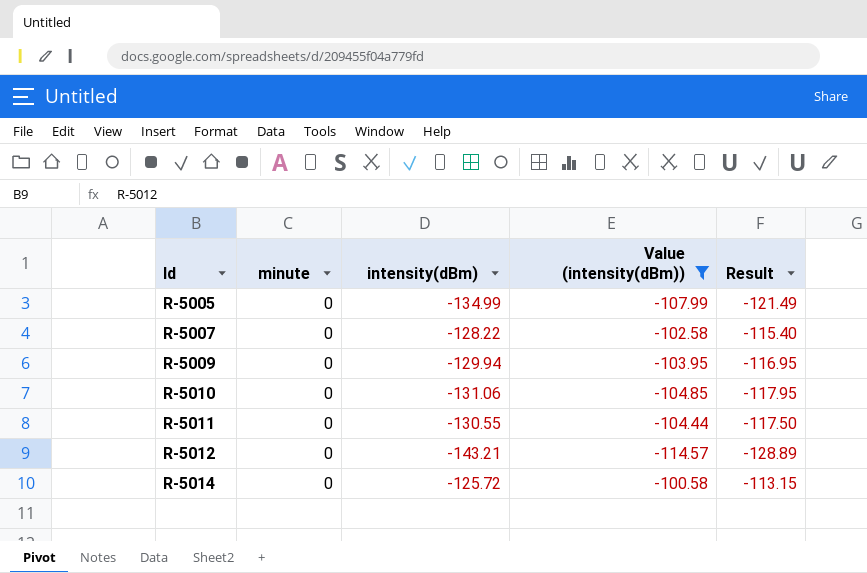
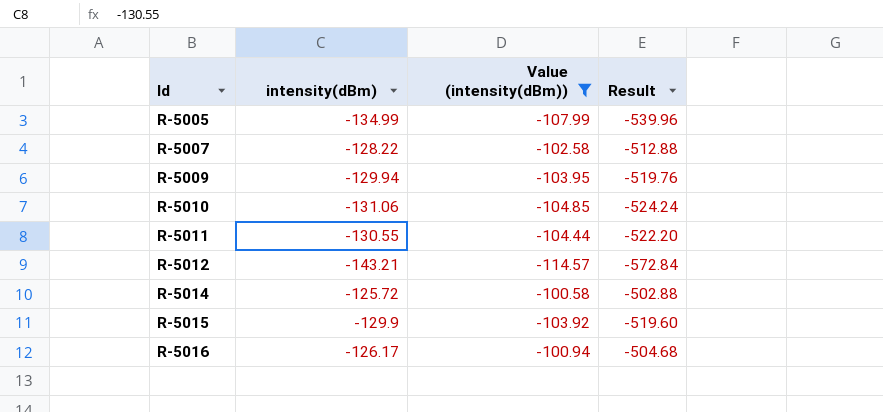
column minute | position: 2 -> none
column Result | formula: [intensity(dBm)] * 0.9 -> [intensity(dBm)] * 4
row R-5015: none -> -129.9 | -103.92 | -519.60
row R-5016: none -> -126.17 | -100.94 | -504.68

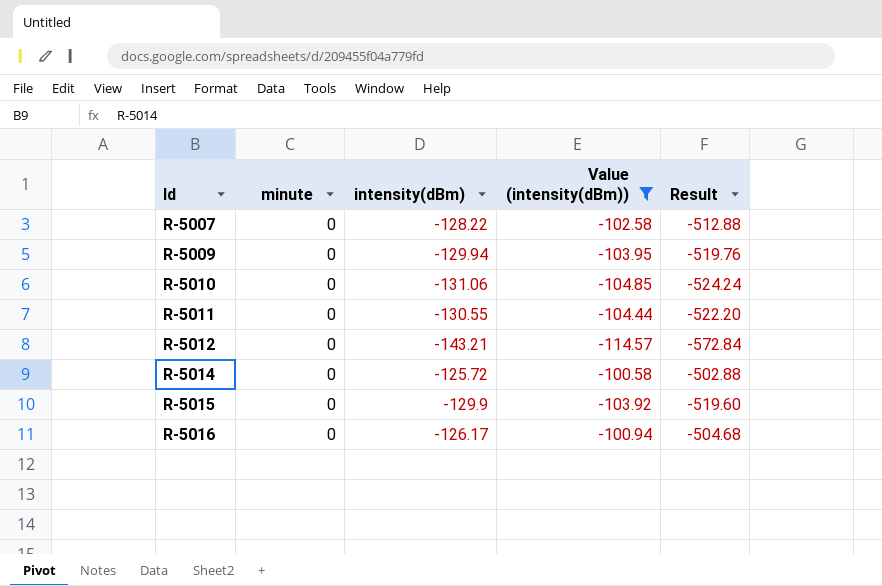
column minute | position: none -> 2
row R-5005: -134.99 | -107.99 | -539.96 -> none

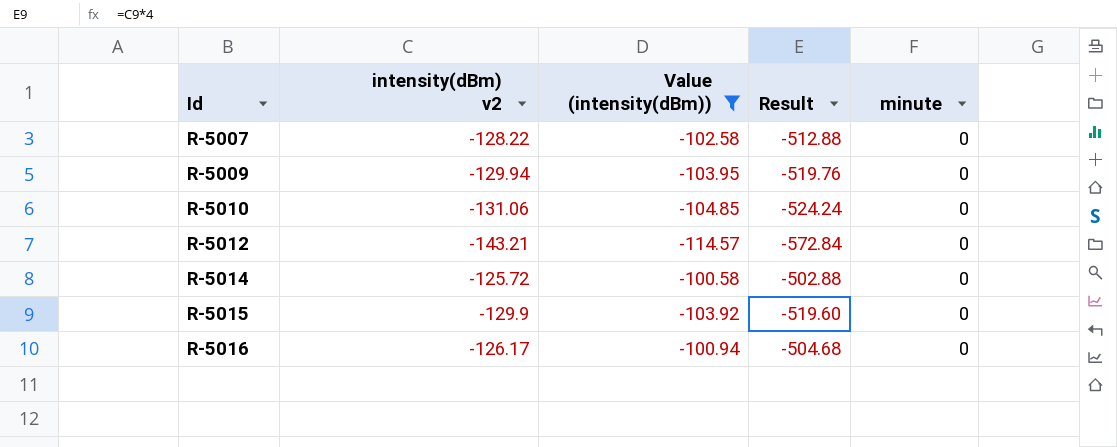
column name: intensity(dBm) -> intensity(dBm) v2
column minute | position: 2 -> 5
row R-5011: 0 | -130.55 | -104.44 | -522.20 -> none

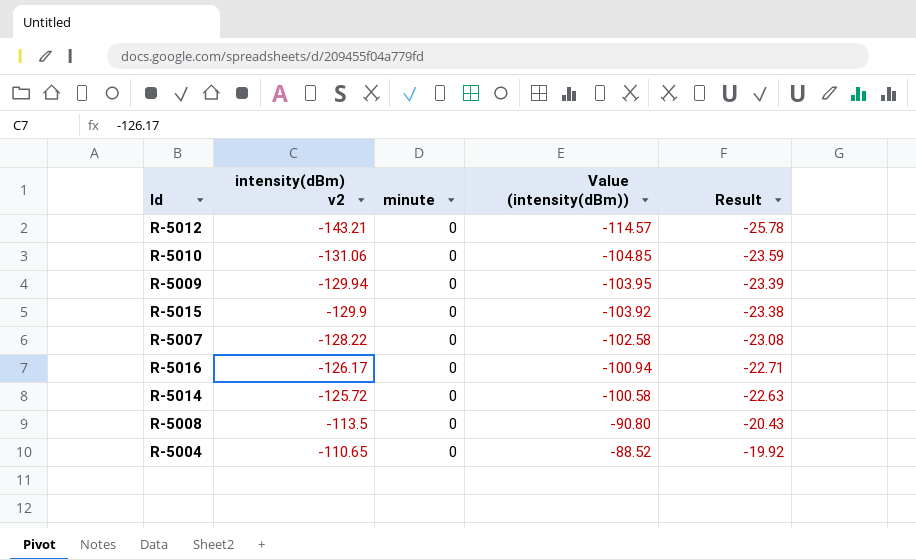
filter: Value (intensity(dBm)) <= -100.58 -> none
row order: Id ascending -> intensity(dBm) v2 ascending
column minute | position: 5 -> 3
column Result | formula: [intensity(dBm) v2] * 4 -> [intensity(dBm) v2] * 0.18

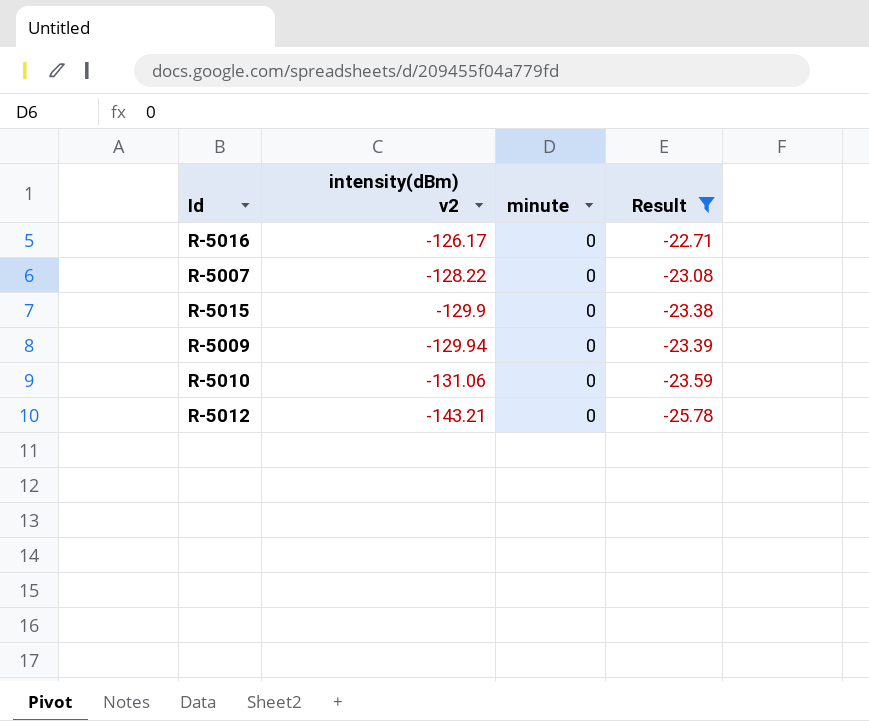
filter: none -> Result <= -22.71
row order: intensity(dBm) v2 ascending -> intensity(dBm) v2 descending
column Value (intensity(dBm)) | formula: [intensity(dBm) v2] * 0.8 -> none

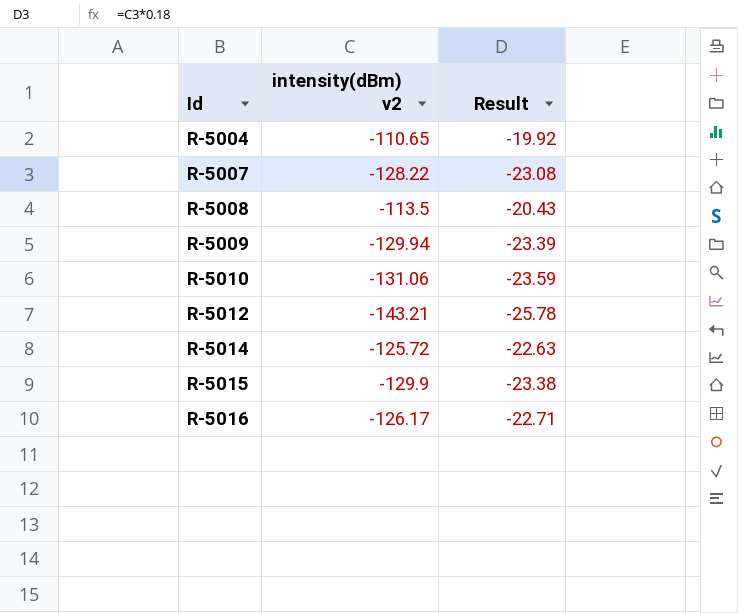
filter: Result <= -22.71 -> none
row order: intensity(dBm) v2 descending -> Id ascending
column minute | position: 3 -> none

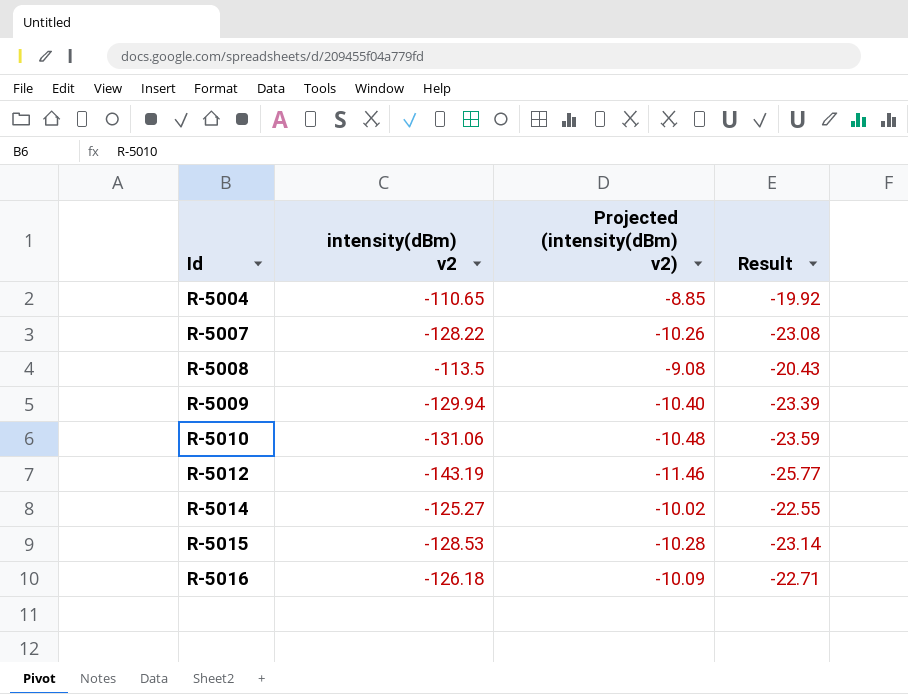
column Projected (intensity(dBm) v2) | formula: none -> [intensity(dBm) v2] * 0.08
R-5012 | intensity(dBm) v2: -143.21 -> -143.19
R-5012 | Result: -25.78 -> -25.77
R-5014 | intensity(dBm) v2: -125.72 -> -125.27
R-5014 | Result: -22.63 -> -22.55
R-5015 | intensity(dBm) v2: -129.9 -> -128.53
R-5015 | Result: -23.38 -> -23.14
R-5016 | intensity(dBm) v2: -126.17 -> -126.18

